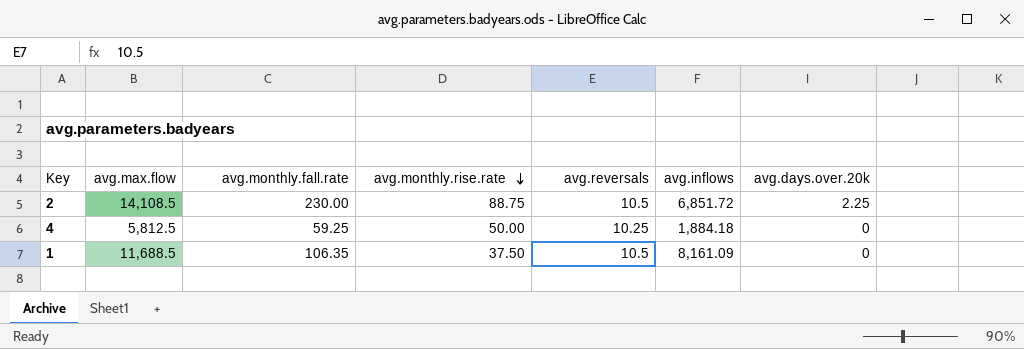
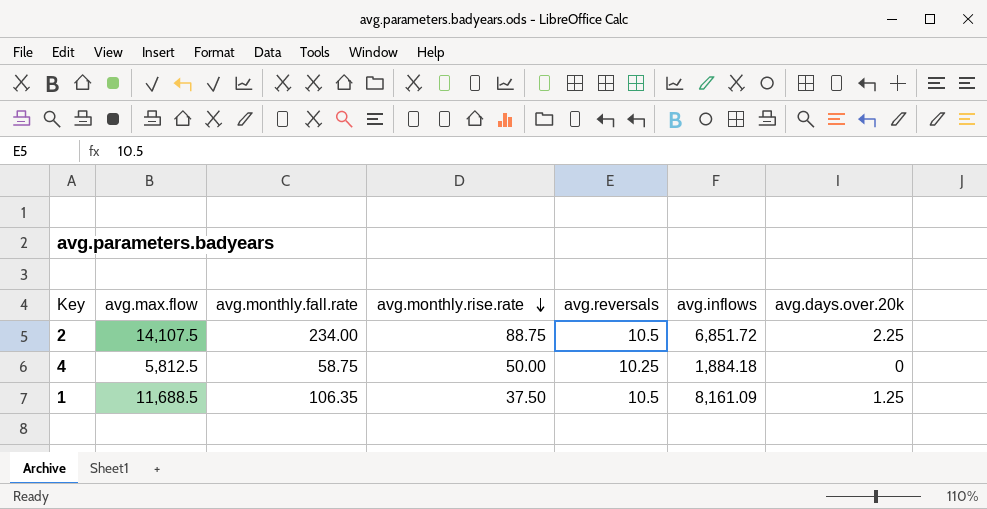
2 | avg.max.flow: 14,108.5 -> 14,107.5
2 | avg.monthly.fall.rate: 230.00 -> 234.00
4 | avg.monthly.fall.rate: 59.25 -> 58.75
1 | avg.days.over.20k: 0 -> 1.25

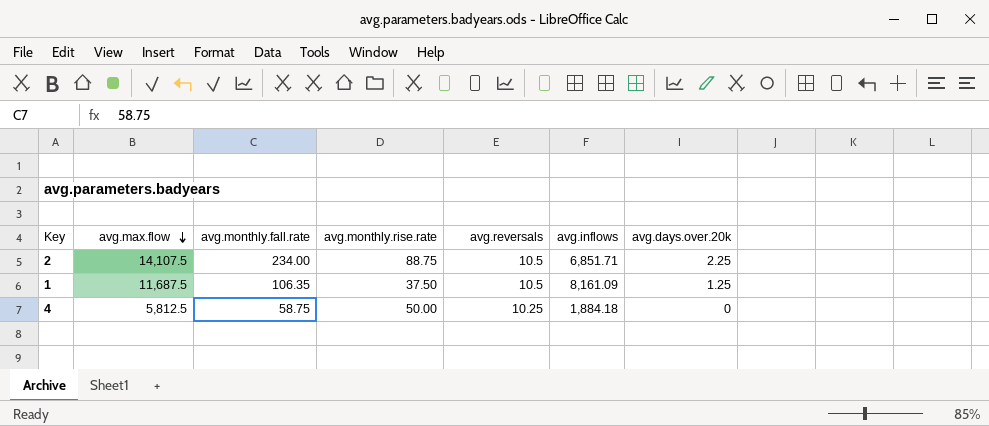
row order: avg.monthly.rise.rate descending -> avg.max.flow descending
2 | avg.inflows: 6,851.72 -> 6,851.71
1 | avg.max.flow: 11,688.5 -> 11,687.5

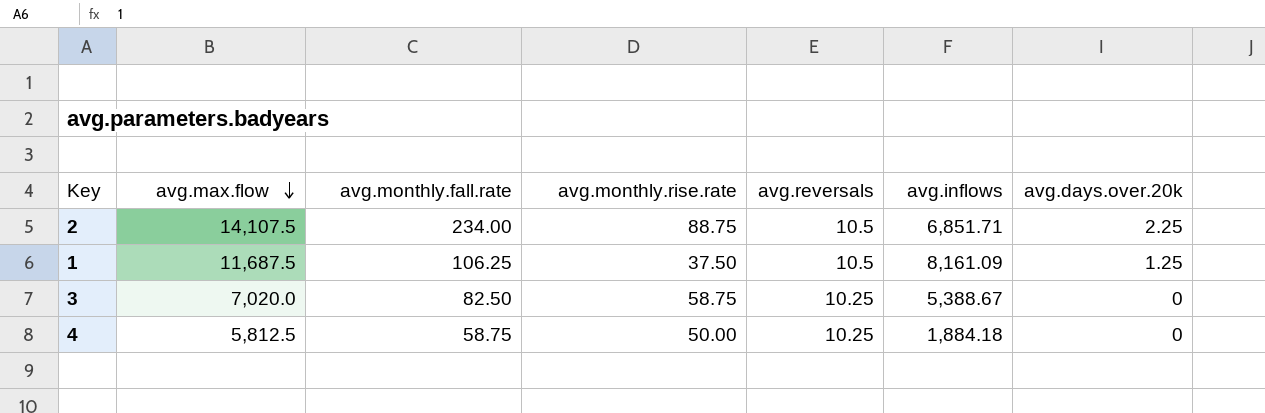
1 | avg.monthly.fall.rate: 106.35 -> 106.25
row 3: none -> 7,020.0 | 82.50 | 58.75 | 10.25 | 5,388.67 | 0

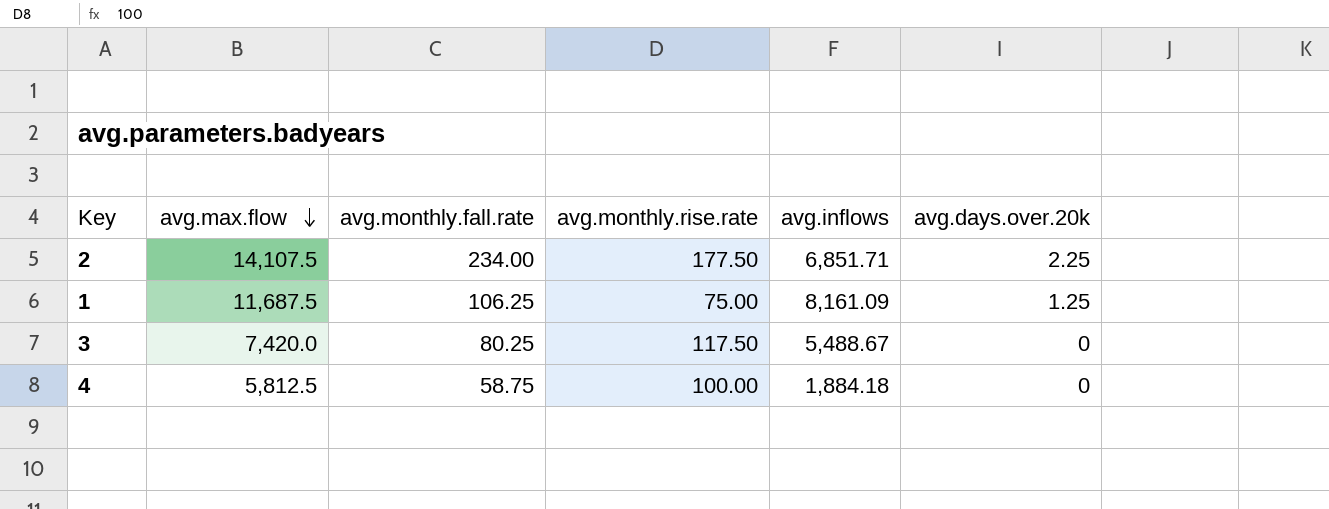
column avg.reversals | position: 5 -> none
2 | avg.monthly.rise.rate: 88.75 -> 177.50
1 | avg.monthly.rise.rate: 37.50 -> 75.00
3 | avg.max.flow: 7,020.0 -> 7,420.0
3 | avg.monthly.fall.rate: 82.50 -> 80.25
3 | avg.monthly.rise.rate: 58.75 -> 117.50
3 | avg.inflows: 5,388.67 -> 5,488.67
4 | avg.monthly.rise.rate: 50.00 -> 100.00

